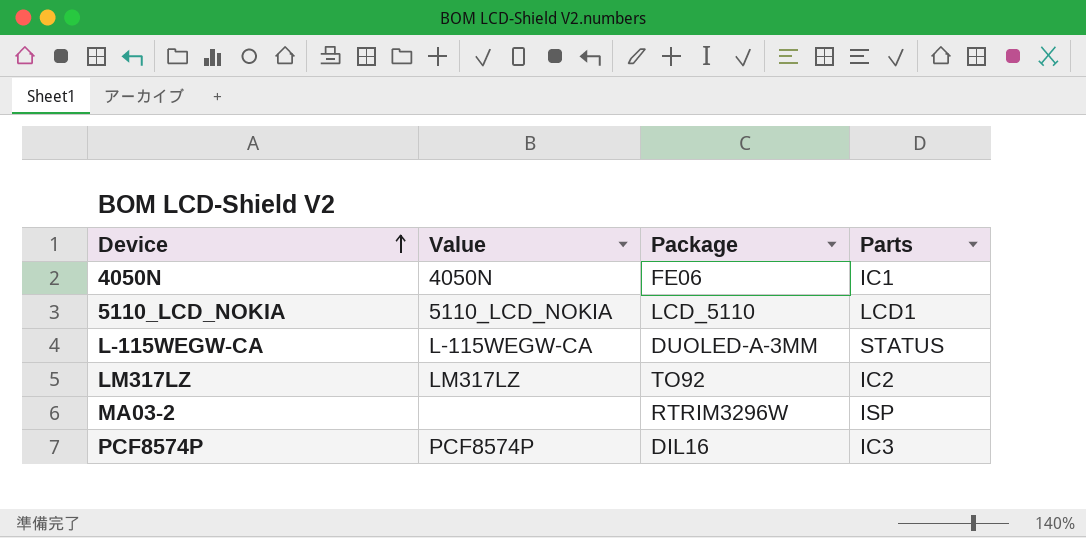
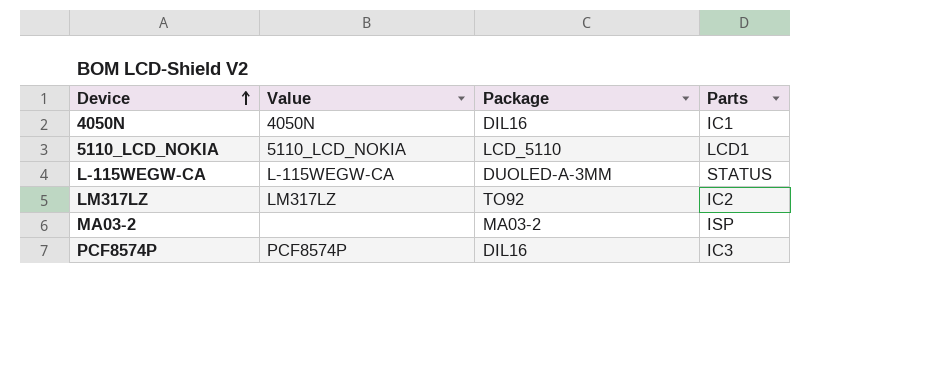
4050N | Package: FE06 -> DIL16
MA03-2 | Package: RTRIM3296W -> MA03-2

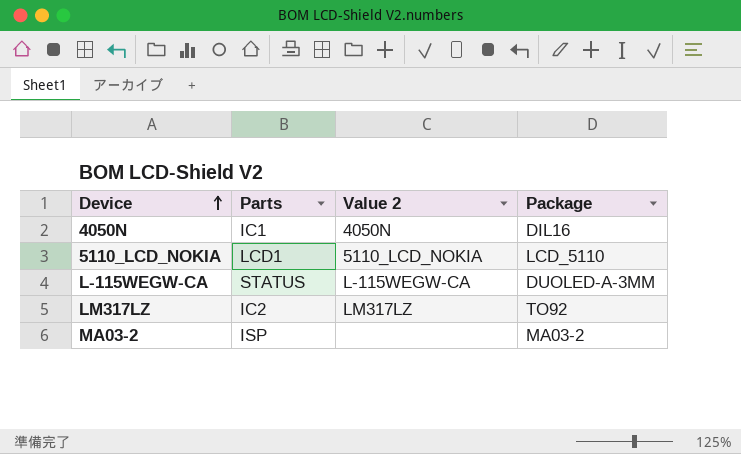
column Parts | position: 4 -> 2
column name: Value -> Value 2
row PCF8574P: PCF8574P | DIL16 | IC3 -> none

